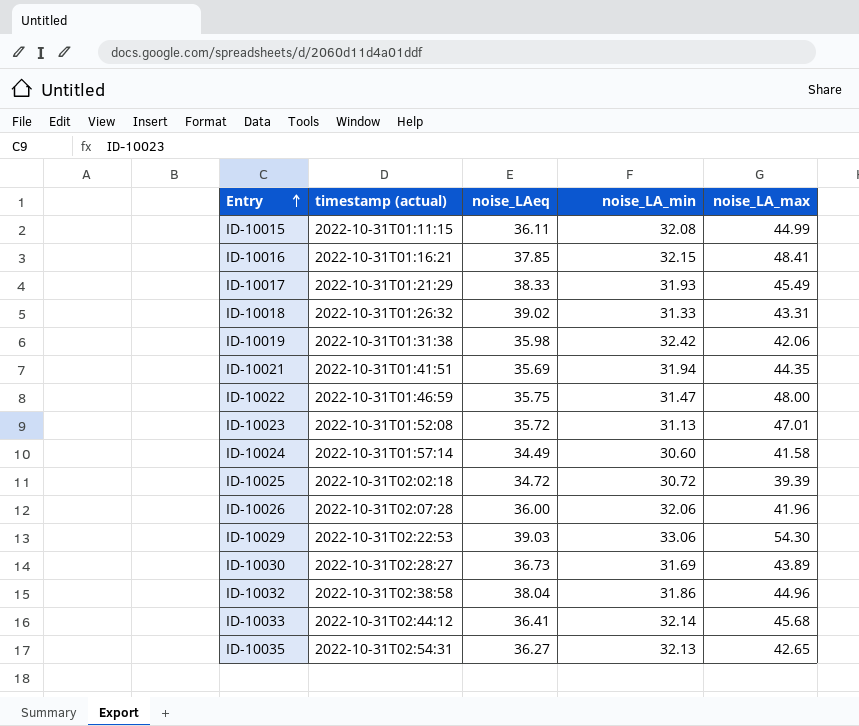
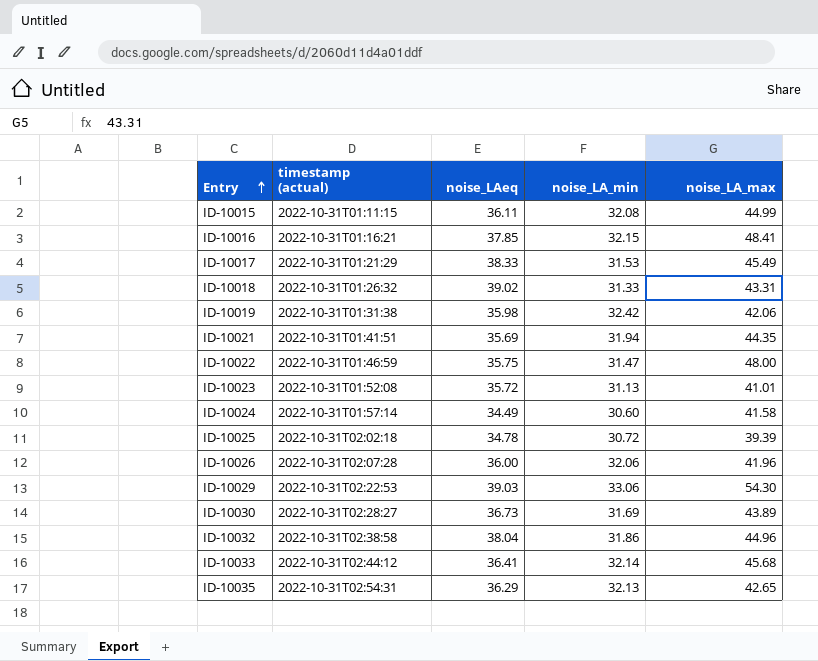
ID-10017 | noise_LA_min: 31.93 -> 31.53
ID-10023 | noise_LA_max: 47.01 -> 41.01
ID-10025 | noise_LAeq: 34.72 -> 34.78
ID-10035 | noise_LAeq: 36.27 -> 36.29

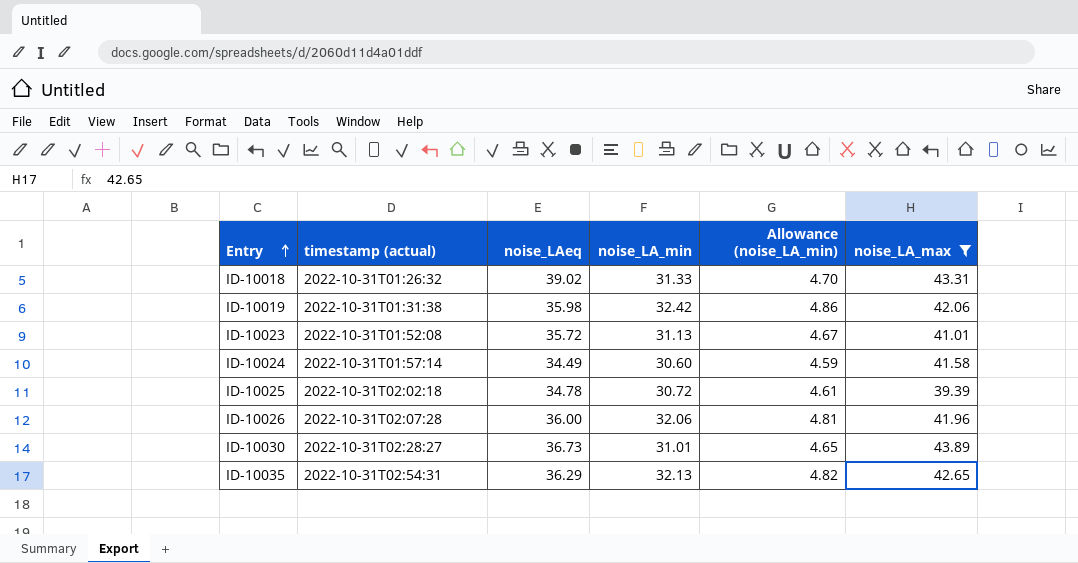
filter: none -> noise_LA_max <= 43.89
column Allowance (noise_LA_min) | formula: none -> [noise_LA_min] * 0.15
ID-10030 | noise_LA_min: 31.69 -> 31.01

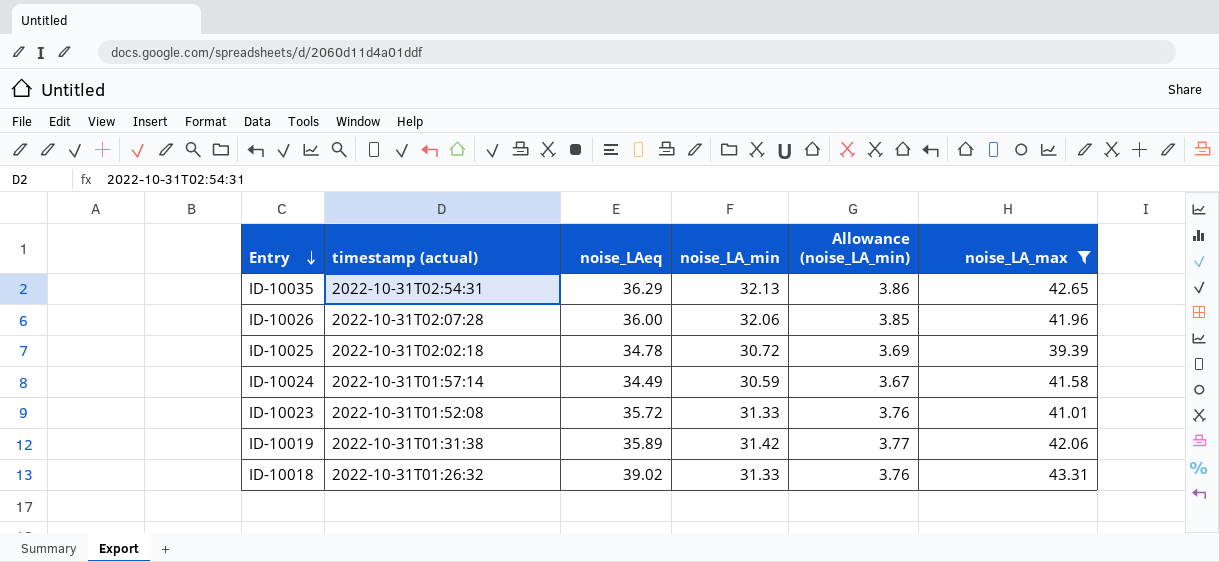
row order: Entry ascending -> Entry descending
column Allowance (noise_LA_min) | formula: [noise_LA_min] * 0.15 -> [noise_LA_min] * 0.12
row ID-10030: 2022-10-31T02:28:27 | 36.73 | 31.01 | 4.65 | 43.89 -> none
ID-10024 | noise_LA_min: 30.60 -> 30.59
ID-10023 | noise_LA_min: 31.13 -> 31.33
ID-10019 | noise_LAeq: 35.98 -> 35.89
ID-10019 | noise_LA_min: 32.42 -> 31.42

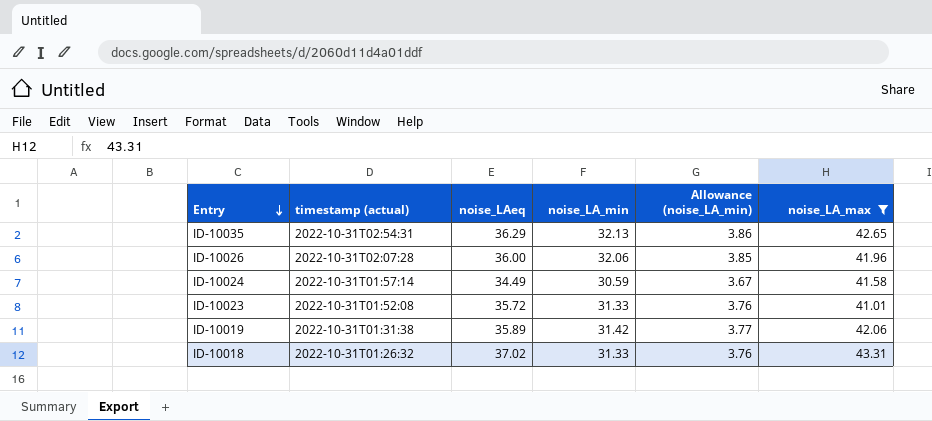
row ID-10025: 2022-10-31T02:02:18 | 34.78 | 30.72 | 3.69 | 39.39 -> none
ID-10018 | noise_LAeq: 39.02 -> 37.02

